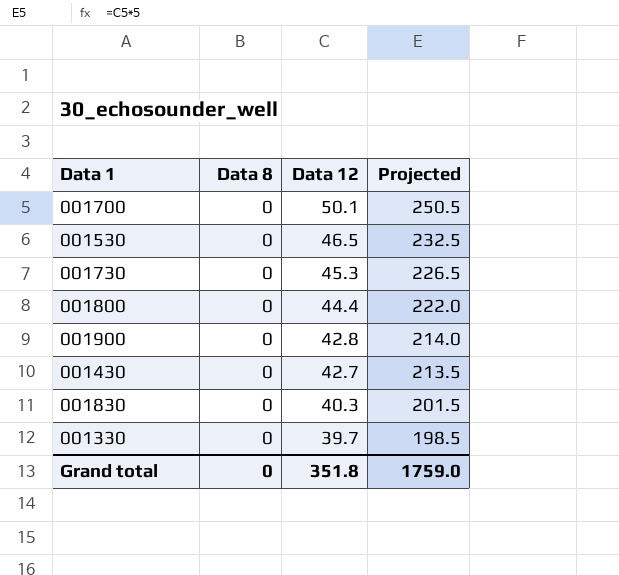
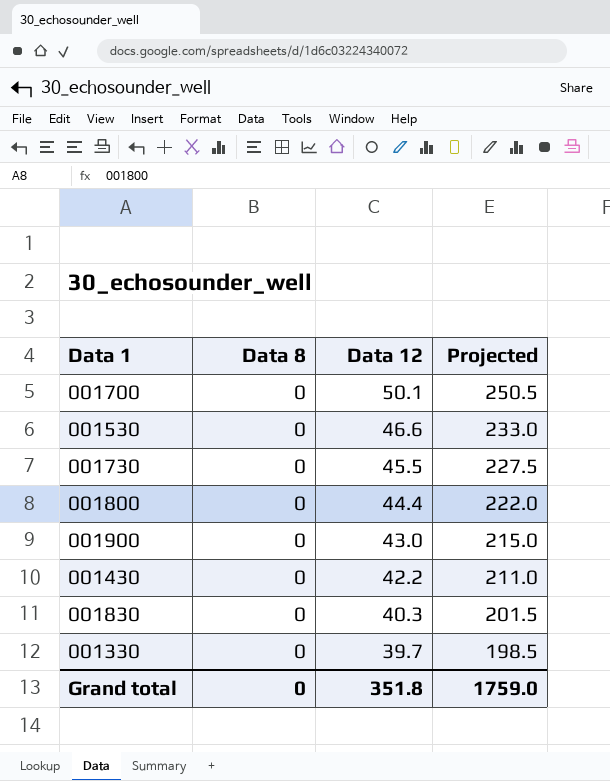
001530 | Data 12: 46.5 -> 46.6
001530 | Projected: 232.5 -> 233.0
001730 | Data 12: 45.3 -> 45.5
001730 | Projected: 226.5 -> 227.5
001900 | Data 12: 42.8 -> 43.0
001900 | Projected: 214.0 -> 215.0
001430 | Data 12: 42.7 -> 42.2
001430 | Projected: 213.5 -> 211.0

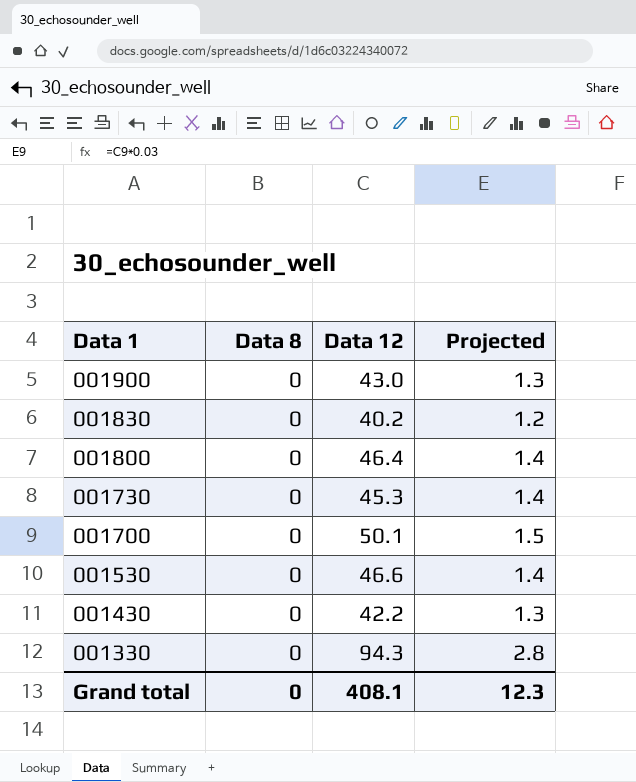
row order: Data 12 descending -> Data 1 descending
column Projected | formula: [Data 12] * 5 -> [Data 12] * 0.03
001830 | Data 12: 40.3 -> 40.2
001800 | Data 12: 44.4 -> 46.4
001730 | Data 12: 45.5 -> 45.3
001330 | Data 12: 39.7 -> 94.3
Grand total | Data 12: 351.8 -> 408.1
Grand total | Projected: 1759.0 -> 12.3

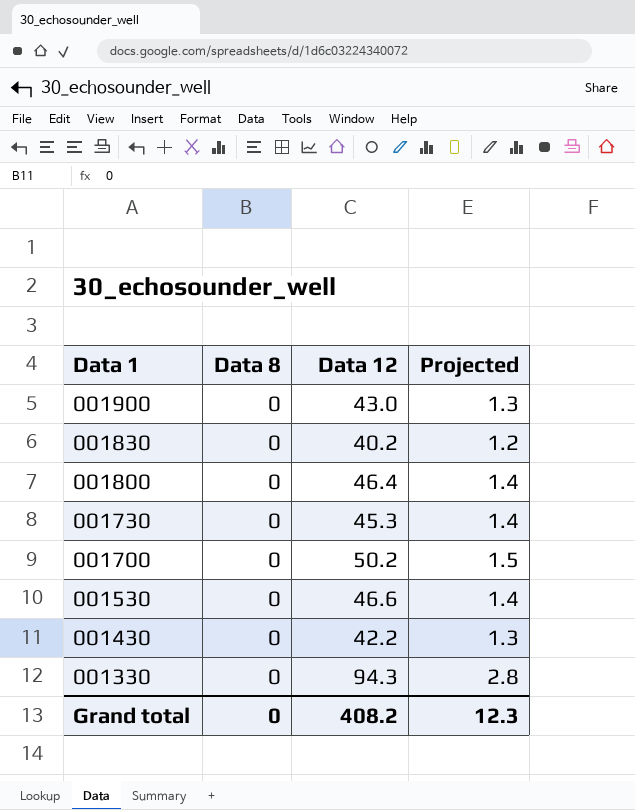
001700 | Data 12: 50.1 -> 50.2
Grand total | Data 12: 408.1 -> 408.2

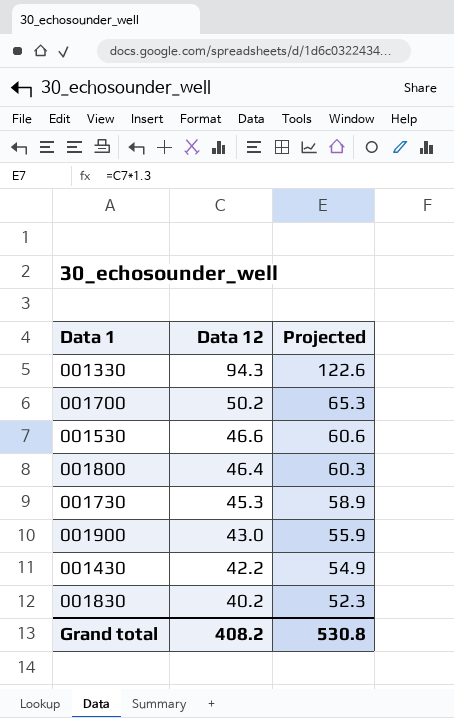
row order: Data 1 descending -> Data 12 descending
column Data 8 | position: 2 -> none
column Projected | formula: [Data 12] * 0.03 -> [Data 12] * 1.3
Grand total | Projected: 12.3 -> 530.8

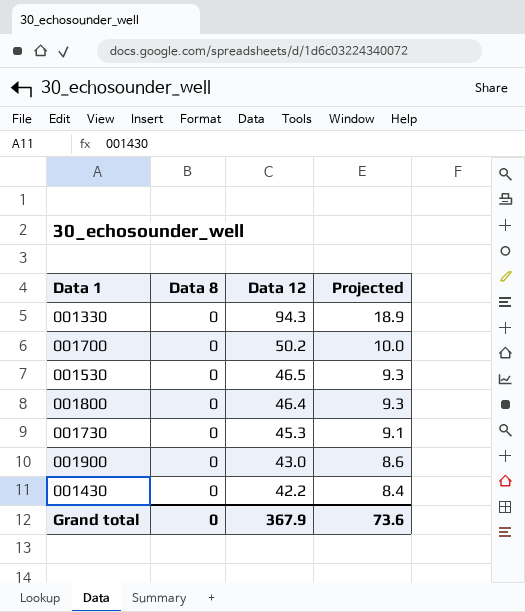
column Data 8 | position: none -> 2
column Projected | formula: [Data 12] * 1.3 -> [Data 12] * 0.2
row 001830: 40.2 | 52.3 -> none
001530 | Data 12: 46.6 -> 46.5
Grand total | Data 12: 408.2 -> 367.9
Grand total | Projected: 530.8 -> 73.6

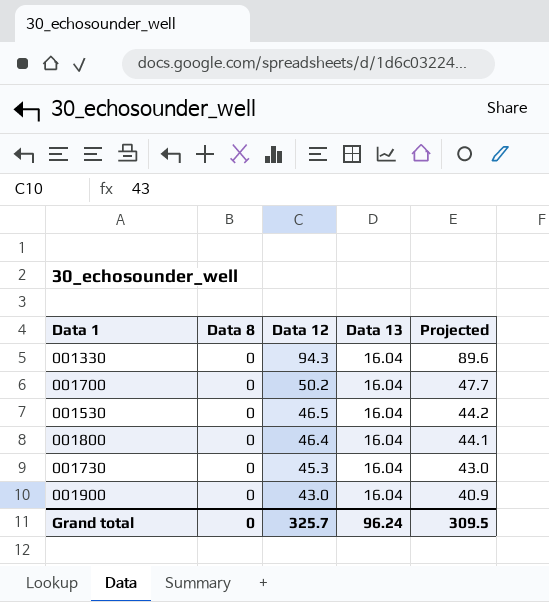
column Data 13 | position: none -> 4
column Projected | formula: [Data 12] * 0.2 -> [Data 12] * 0.95
row 001430: 0 | 42.2 | 8.4 -> none
Grand total | Data 12: 367.9 -> 325.7
Grand total | Projected: 73.6 -> 309.5

